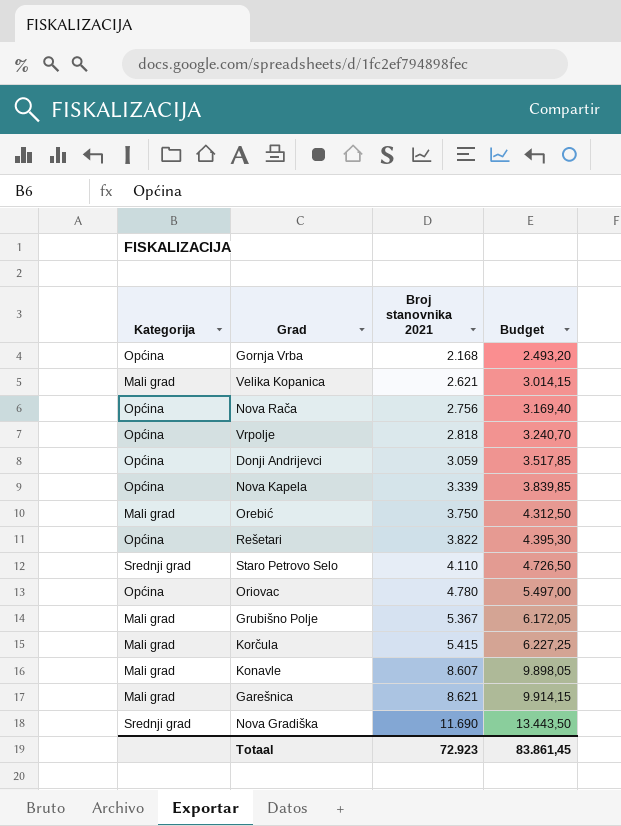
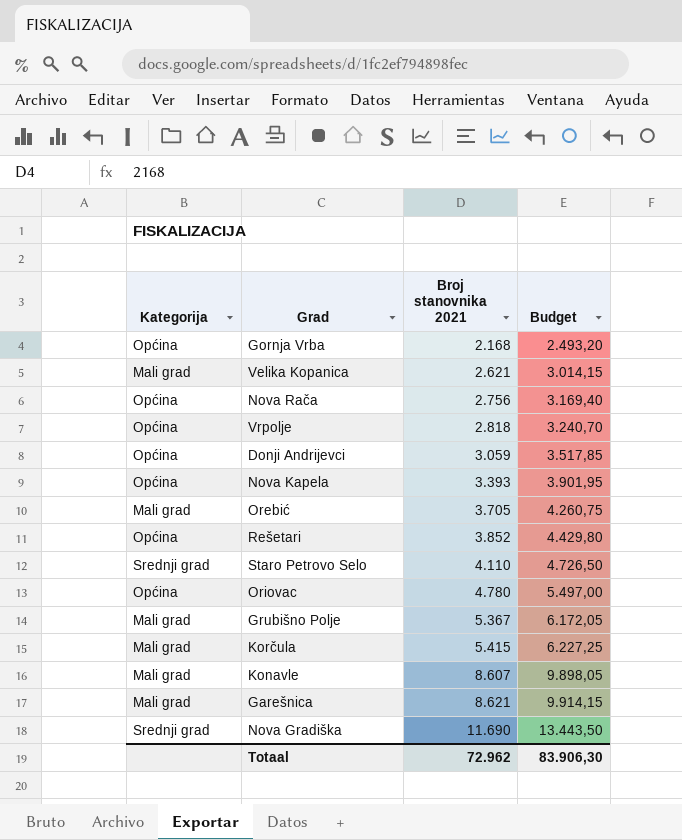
Nova Kapela | Broj stanovnika 2021: 3.339 -> 3.393
Nova Kapela | Budget: 3.839,85 -> 3.901,95
Orebić | Broj stanovnika 2021: 3.750 -> 3.705
Orebić | Budget: 4.312,50 -> 4.260,75
Rešetari | Broj stanovnika 2021: 3.822 -> 3.852
Rešetari | Budget: 4.395,30 -> 4.429,80
Totaal | Broj stanovnika 2021: 72.923 -> 72.962
Totaal | Budget: 83.861,45 -> 83.906,30

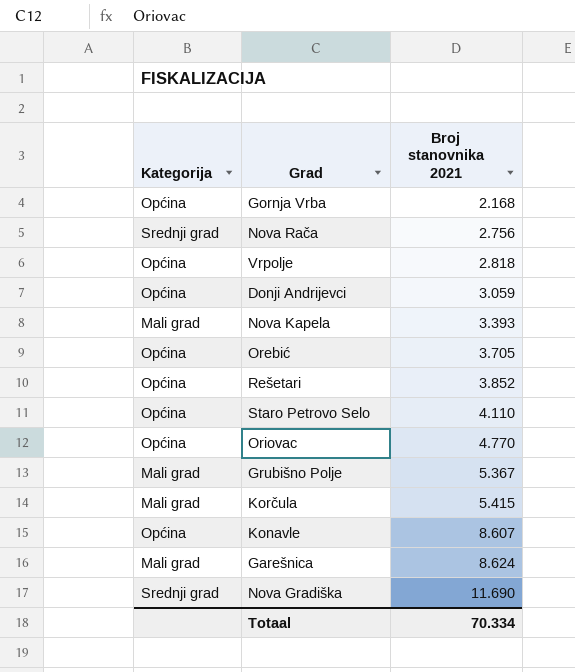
column Budget | formula: [Broj stanovnika 2021] * 1,15 -> none
row Velika Kopanica: Mali grad | 2.621 | 3.014,15 -> none
Nova Rača | Kategorija: Općina -> Srednji grad
Nova Kapela | Kategorija: Općina -> Mali grad
Orebić | Kategorija: Mali grad -> Općina
Staro Petrovo Selo | Kategorija: Srednji grad -> Općina
Oriovac | Broj stanovnika 2021: 4.780 -> 4.770
Konavle | Kategorija: Mali grad -> Općina
Garešnica | Broj stanovnika 2021: 8.621 -> 8.624
Totaal | Broj stanovnika 2021: 72.962 -> 70.334

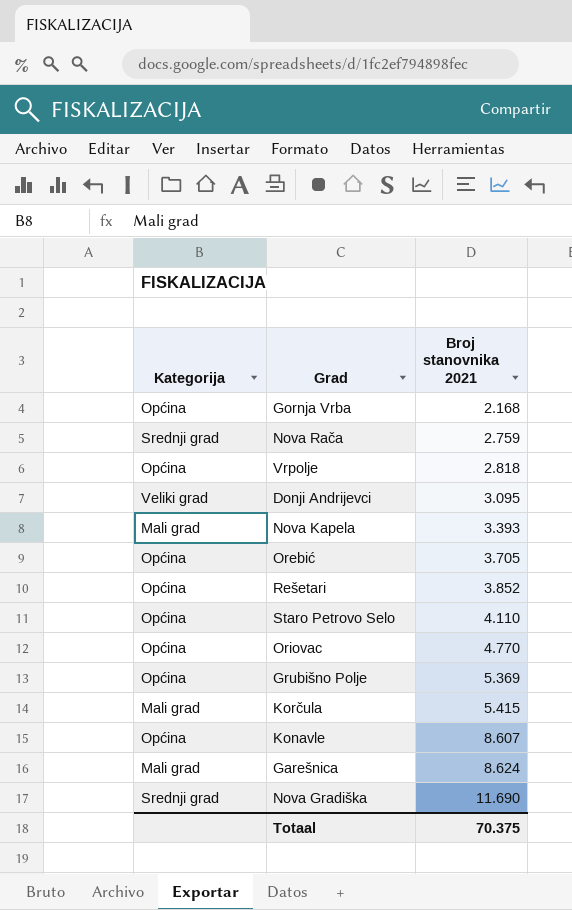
Nova Rača | Broj stanovnika 2021: 2.756 -> 2.759
Donji Andrijevci | Kategorija: Općina -> Veliki grad
Donji Andrijevci | Broj stanovnika 2021: 3.059 -> 3.095
Grubišno Polje | Kategorija: Mali grad -> Općina
Grubišno Polje | Broj stanovnika 2021: 5.367 -> 5.369
Totaal | Broj stanovnika 2021: 70.334 -> 70.375

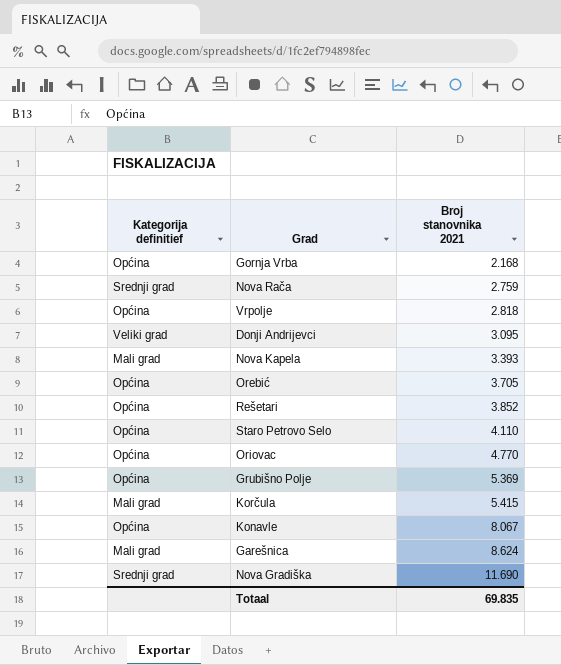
column name: Kategorija -> Kategorija definitief
Konavle | Broj stanovnika 2021: 8.607 -> 8.067
Totaal | Broj stanovnika 2021: 70.375 -> 69.835

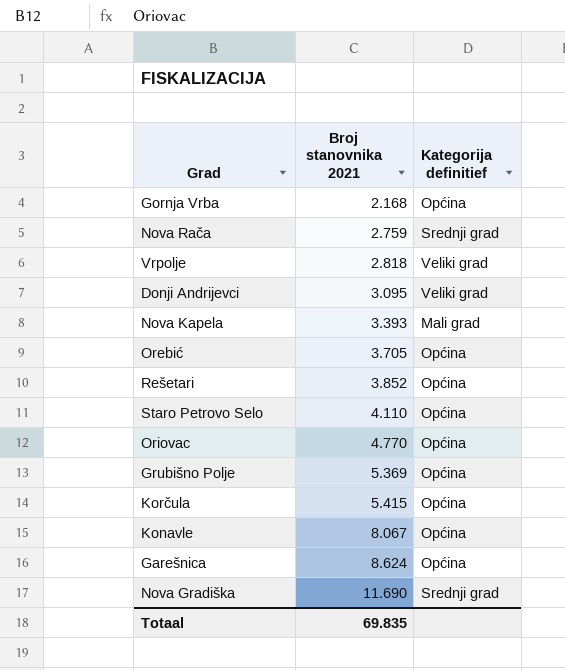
column Kategorija definitief | position: 1 -> 3
Vrpolje | Kategorija definitief: Općina -> Veliki grad
Korčula | Kategorija definitief: Mali grad -> Općina
Garešnica | Kategorija definitief: Mali grad -> Općina

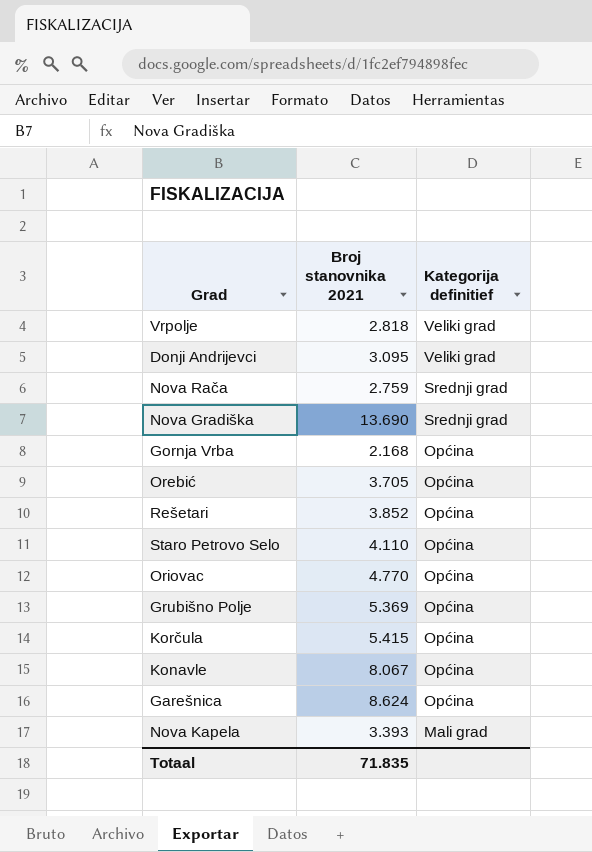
row order: Broj stanovnika 2021 ascending -> Kategorija definitief descending
Nova Gradiška | Broj stanovnika 2021: 11.690 -> 13.690
Totaal | Broj stanovnika 2021: 69.835 -> 71.835

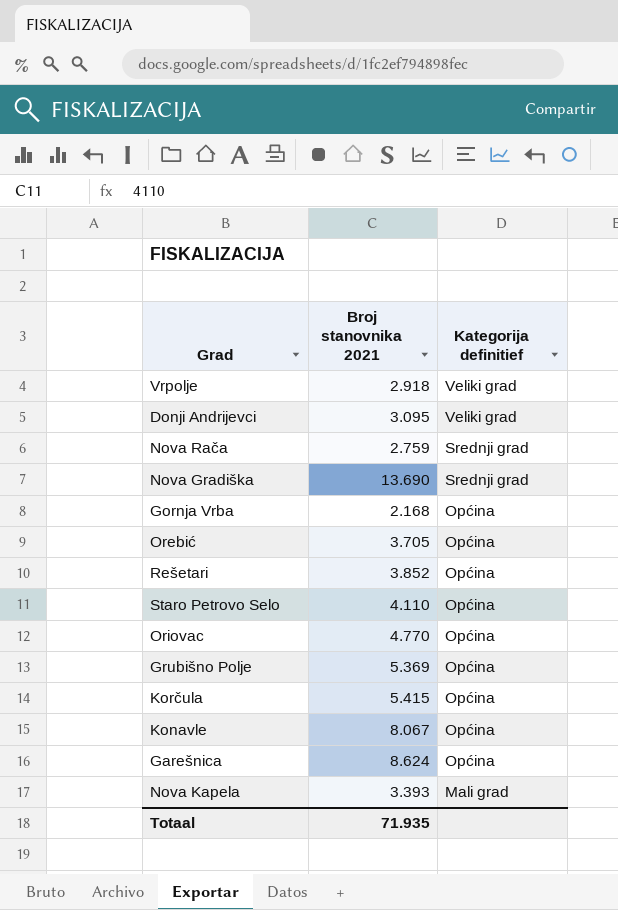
Vrpolje | Broj stanovnika 2021: 2.818 -> 2.918
Totaal | Broj stanovnika 2021: 71.835 -> 71.935

